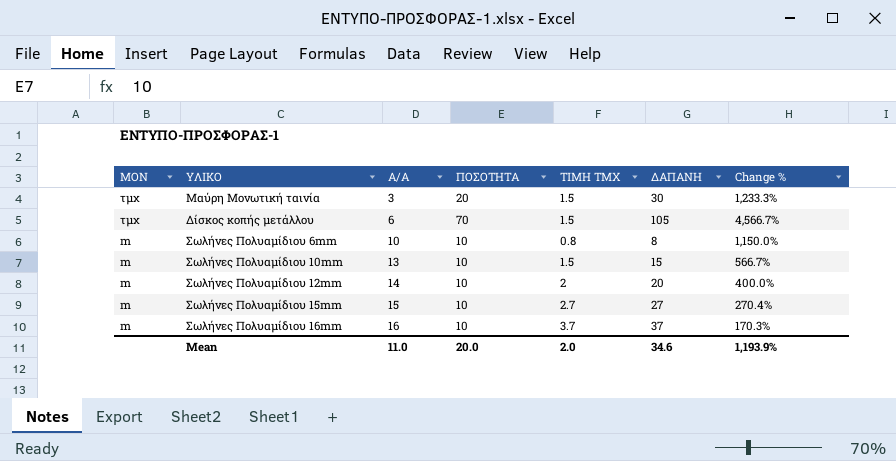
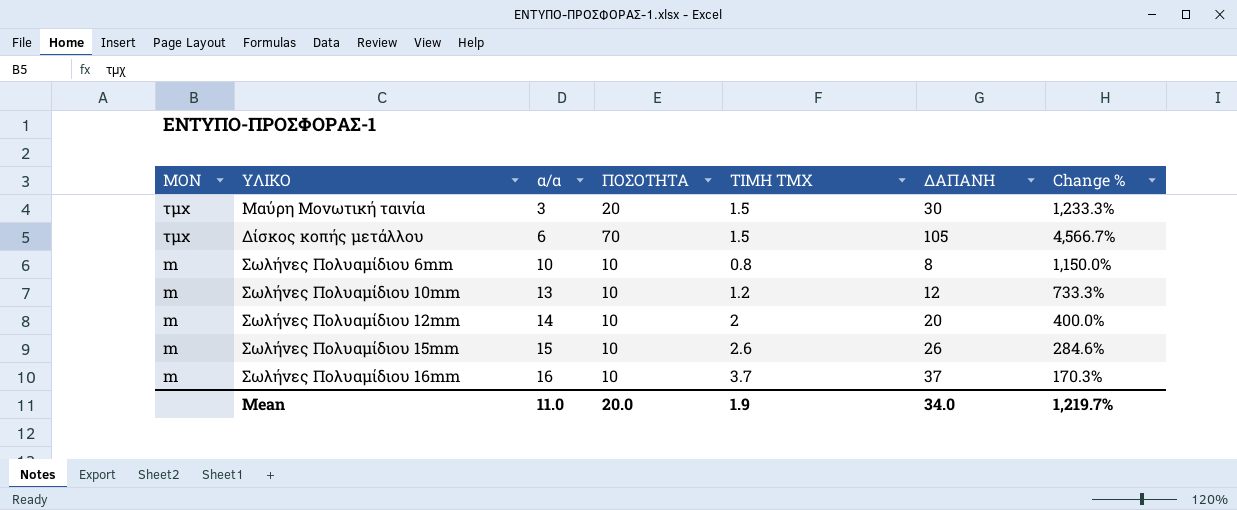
column name: Α/Α -> α/α
Σωλήνες Πολυαμίδιου 10mm | ΤΙΜΗ ΤΜΧ: 1.5 -> 1.2
Σωλήνες Πολυαμίδιου 10mm | ΔΑΠΑΝΗ: 15 -> 12
Σωλήνες Πολυαμίδιου 10mm | Change %: 566.7% -> 733.3%
Σωλήνες Πολυαμίδιου 15mm | ΤΙΜΗ ΤΜΧ: 2.7 -> 2.6
Σωλήνες Πολυαμίδιου 15mm | ΔΑΠΑΝΗ: 27 -> 26
Σωλήνες Πολυαμίδιου 15mm | Change %: 270.4% -> 284.6%
Mean | ΤΙΜΗ ΤΜΧ: 2.0 -> 1.9
Mean | ΔΑΠΑΝΗ: 34.6 -> 34.0
Mean | Change %: 1,193.9% -> 1,219.7%

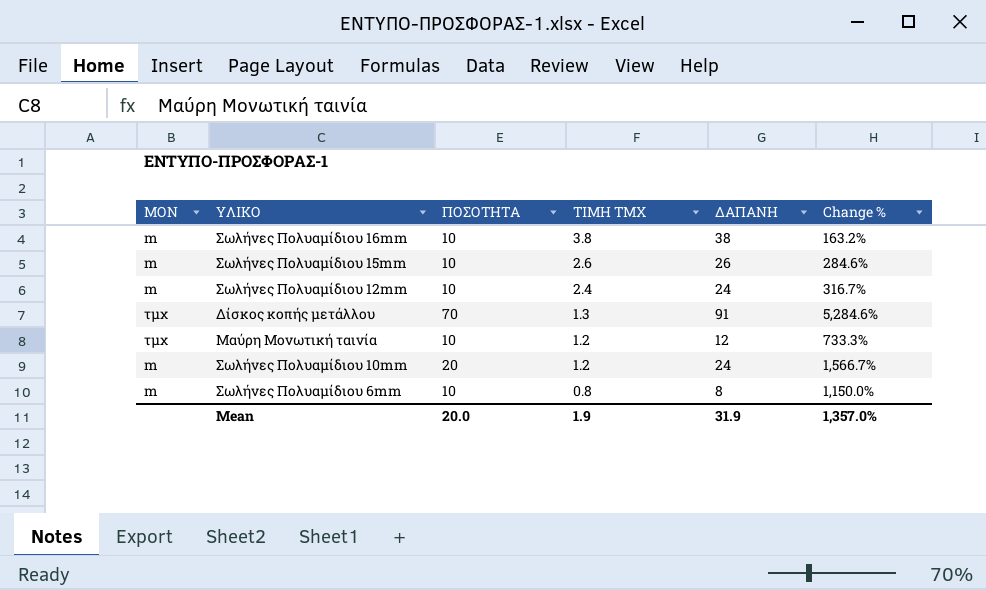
row order: ΜΟΝ descending -> ΤΙΜΗ ΤΜΧ descending
column α/α | position: 3 -> none
Σωλήνες Πολυαμίδιου 16mm | ΤΙΜΗ ΤΜΧ: 3.7 -> 3.8
Σωλήνες Πολυαμίδιου 16mm | ΔΑΠΑΝΗ: 37 -> 38
Σωλήνες Πολυαμίδιου 16mm | Change %: 170.3% -> 163.2%
Σωλήνες Πολυαμίδιου 12mm | ΤΙΜΗ ΤΜΧ: 2 -> 2.4
Σωλήνες Πολυαμίδιου 12mm | ΔΑΠΑΝΗ: 20 -> 24
Σωλήνες Πολυαμίδιου 12mm | Change %: 400.0% -> 316.7%
Δίσκος κοπής μετάλλου | ΤΙΜΗ ΤΜΧ: 1.5 -> 1.3
Δίσκος κοπής μετάλλου | ΔΑΠΑΝΗ: 105 -> 91
Δίσκος κοπής μετάλλου | Change %: 4,566.7% -> 5,284.6%
Μαύρη Μονωτική ταινία | ΠΟΣΟΤΗΤΑ: 20 -> 10
Μαύρη Μονωτική ταινία | ΤΙΜΗ ΤΜΧ: 1.5 -> 1.2
Μαύρη Μονωτική ταινία | ΔΑΠΑΝΗ: 30 -> 12
Μαύρη Μονωτική ταινία | Change %: 1,233.3% -> 733.3%
Σωλήνες Πολυαμίδιου 10mm | ΠΟΣΟΤΗΤΑ: 10 -> 20
Σωλήνες Πολυαμίδιου 10mm | ΔΑΠΑΝΗ: 12 -> 24
Σωλήνες Πολυαμίδιου 10mm | Change %: 733.3% -> 1,566.7%
Mean | ΔΑΠΑΝΗ: 34.0 -> 31.9
Mean | Change %: 1,219.7% -> 1,357.0%

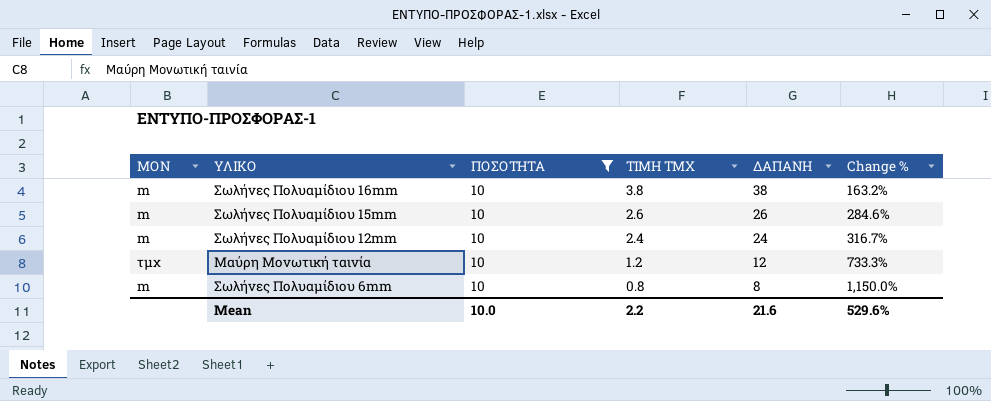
filter: none -> ΠΟΣΟΤΗΤΑ = 10
Mean | ΠΟΣΟΤΗΤΑ: 20.0 -> 10.0
Mean | ΤΙΜΗ ΤΜΧ: 1.9 -> 2.2
Mean | ΔΑΠΑΝΗ: 31.9 -> 21.6
Mean | Change %: 1,357.0% -> 529.6%

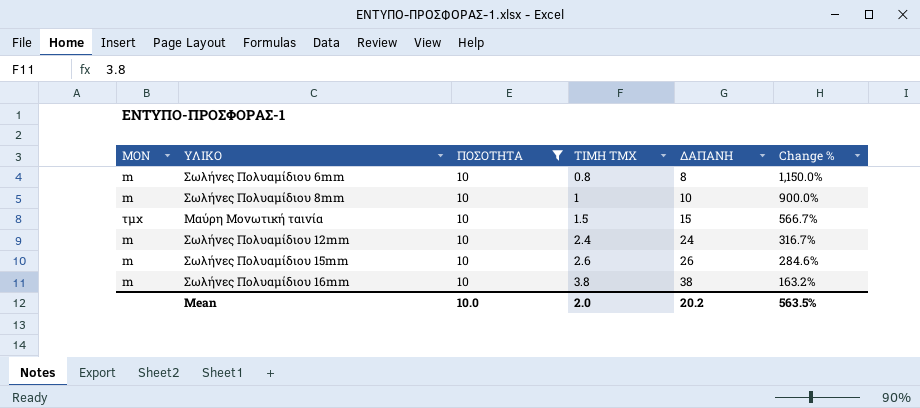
row order: ΤΙΜΗ ΤΜΧ descending -> ΤΙΜΗ ΤΜΧ ascending
row Σωλήνες Πολυαμίδιου 8mm: none -> m | 10 | 1 | 10 | 900.0%
Μαύρη Μονωτική ταινία | ΤΙΜΗ ΤΜΧ: 1.2 -> 1.5
Μαύρη Μονωτική ταινία | ΔΑΠΑΝΗ: 12 -> 15
Μαύρη Μονωτική ταινία | Change %: 733.3% -> 566.7%
Mean | ΤΙΜΗ ΤΜΧ: 2.2 -> 2.0
Mean | ΔΑΠΑΝΗ: 21.6 -> 20.2
Mean | Change %: 529.6% -> 563.5%

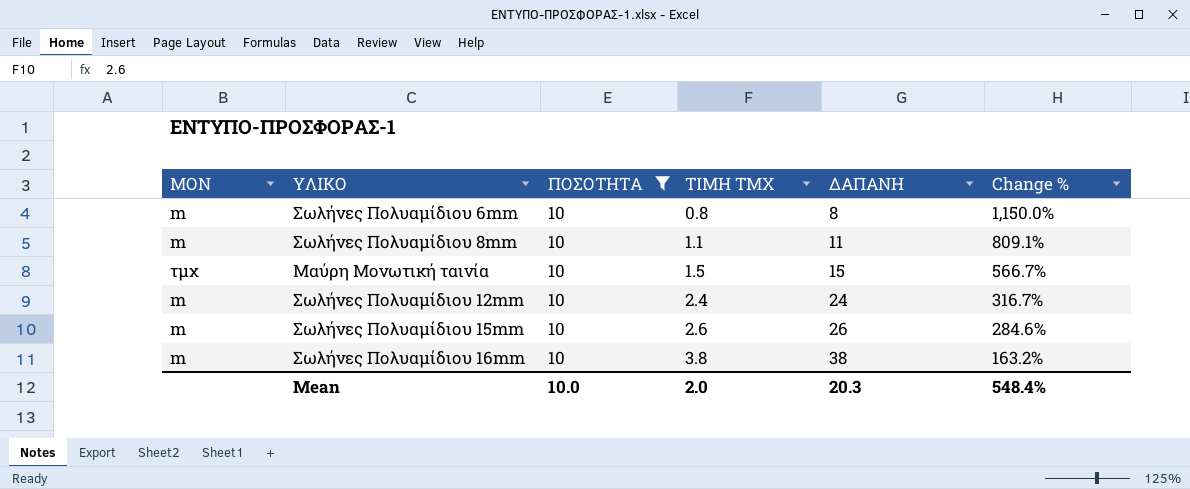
Σωλήνες Πολυαμίδιου 8mm | ΤΙΜΗ ΤΜΧ: 1 -> 1.1
Σωλήνες Πολυαμίδιου 8mm | ΔΑΠΑΝΗ: 10 -> 11
Σωλήνες Πολυαμίδιου 8mm | Change %: 900.0% -> 809.1%
Mean | ΔΑΠΑΝΗ: 20.2 -> 20.3
Mean | Change %: 563.5% -> 548.4%

